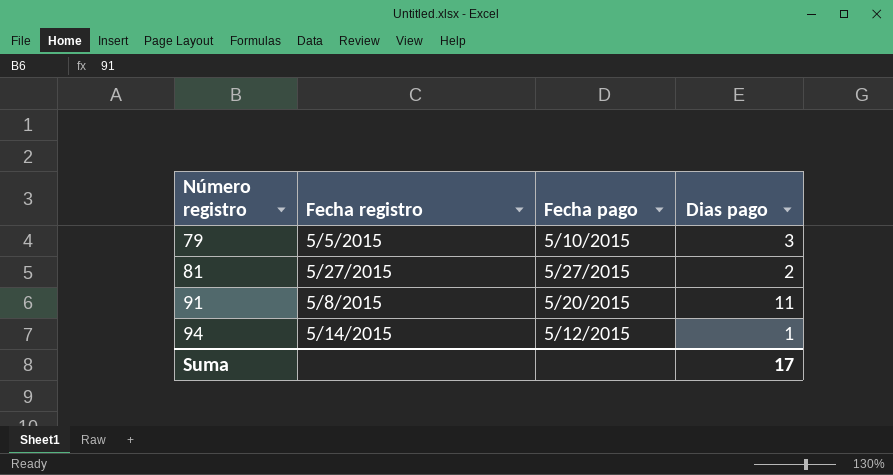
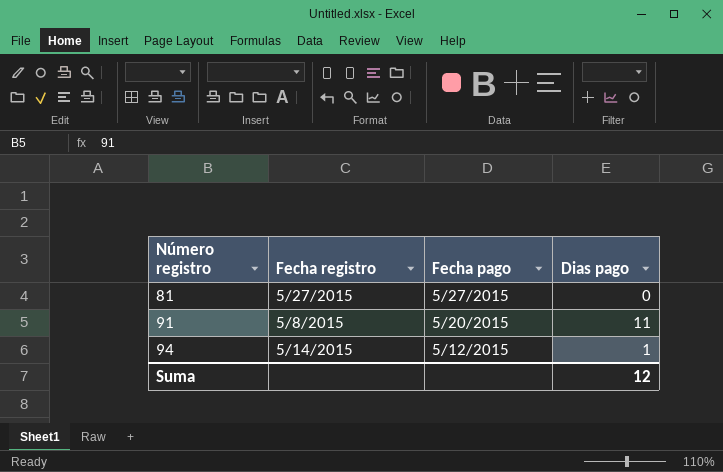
row 79: 5/5/2015 | 5/10/2015 | 3 -> none
81 | Dias pago: 2 -> 0
Suma | Dias pago: 17 -> 12

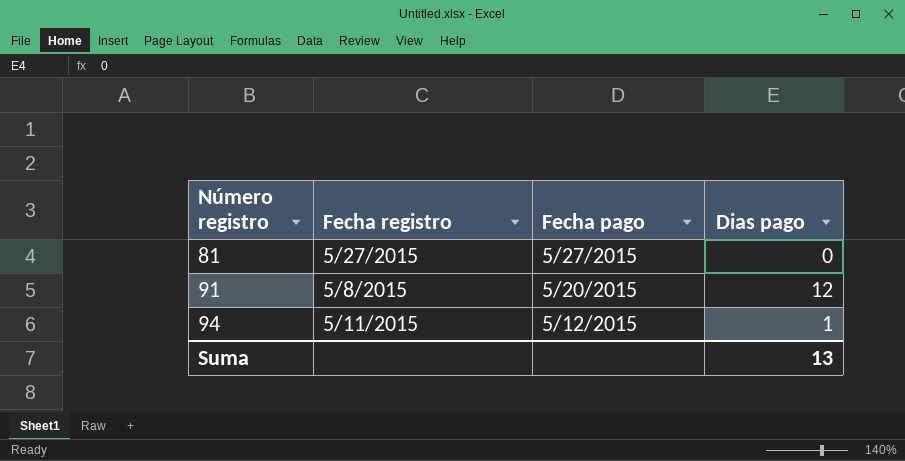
91 | Dias pago: 11 -> 12
94 | Fecha registro: 5/14/2015 -> 5/11/2015
Suma | Dias pago: 12 -> 13

